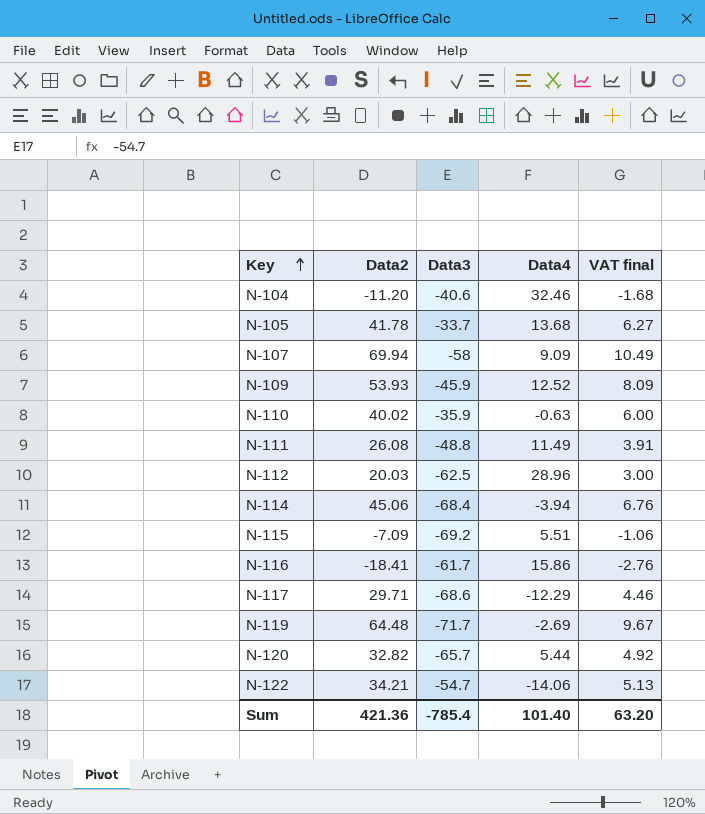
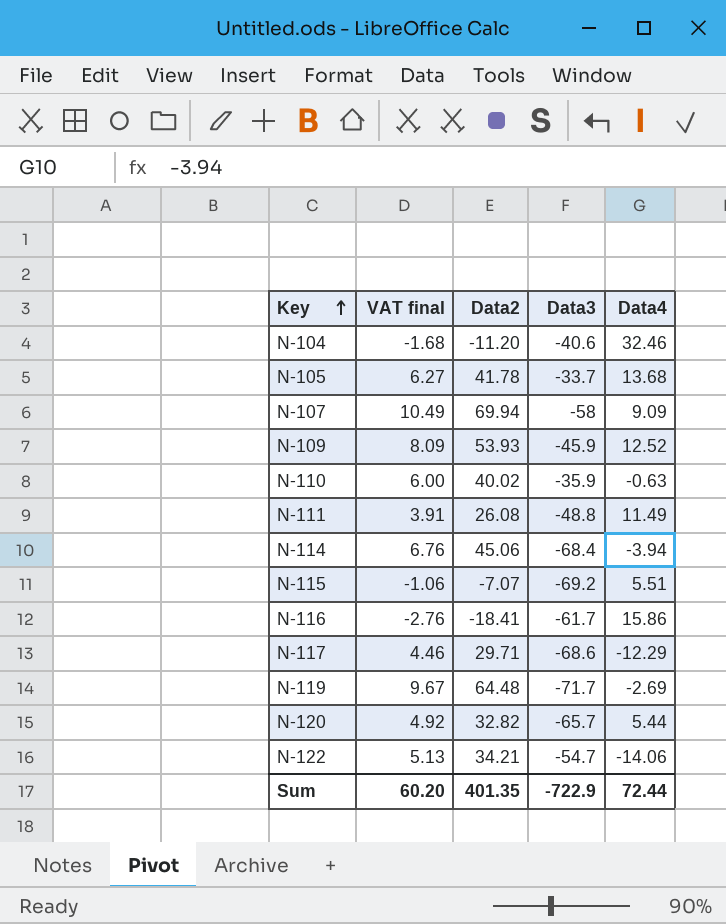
column VAT final | position: 5 -> 2
row N-112: 20.03 | -62.5 | 28.96 | 3.00 -> none
N-115 | Data2: -7.09 -> -7.07
Sum | VAT final: 63.20 -> 60.20
Sum | Data2: 421.36 -> 401.35
Sum | Data3: -785.4 -> -722.9
Sum | Data4: 101.40 -> 72.44

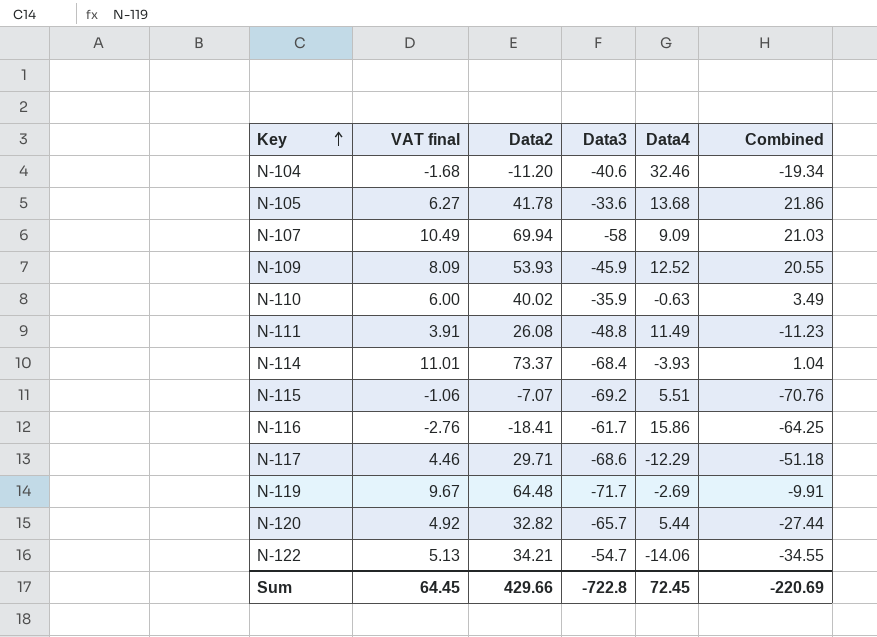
column Combined | formula: none -> [Data2] + [Data3] + [Data4]
N-105 | Data3: -33.7 -> -33.6
N-114 | VAT final: 6.76 -> 11.01
N-114 | Data2: 45.06 -> 73.37
N-114 | Data4: -3.94 -> -3.93
Sum | VAT final: 60.20 -> 64.45
Sum | Data2: 401.35 -> 429.66
Sum | Data3: -722.9 -> -722.8
Sum | Data4: 72.44 -> 72.45

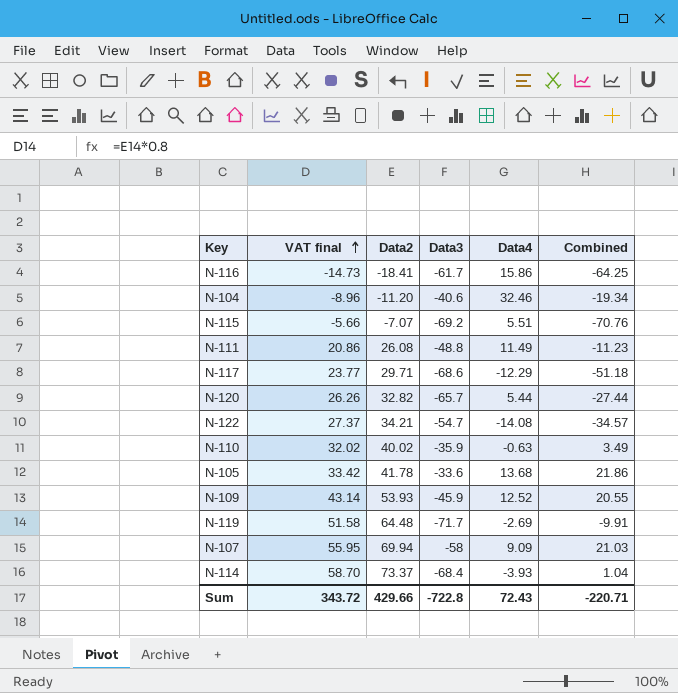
row order: Key ascending -> VAT final ascending
column VAT final | formula: [Data2] * 0.15 -> [Data2] * 0.8
N-122 | Data4: -14.06 -> -14.08
N-122 | Combined: -34.55 -> -34.57
Sum | VAT final: 64.45 -> 343.72
Sum | Data4: 72.45 -> 72.43
Sum | Combined: -220.69 -> -220.71

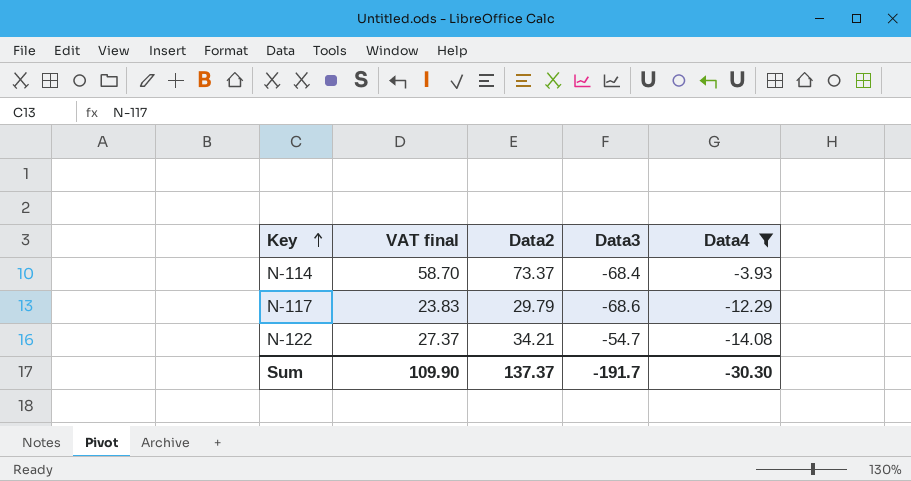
filter: none -> Data4 <= -3.93
row order: VAT final ascending -> Key ascending
column Combined | formula: [Data2] + [Data3] + [Data4] -> none
N-117 | VAT final: 23.77 -> 23.83
N-117 | Data2: 29.71 -> 29.79
Sum | VAT final: 343.72 -> 109.90
Sum | Data2: 429.66 -> 137.37
Sum | Data3: -722.8 -> -191.7
Sum | Data4: 72.43 -> -30.30

